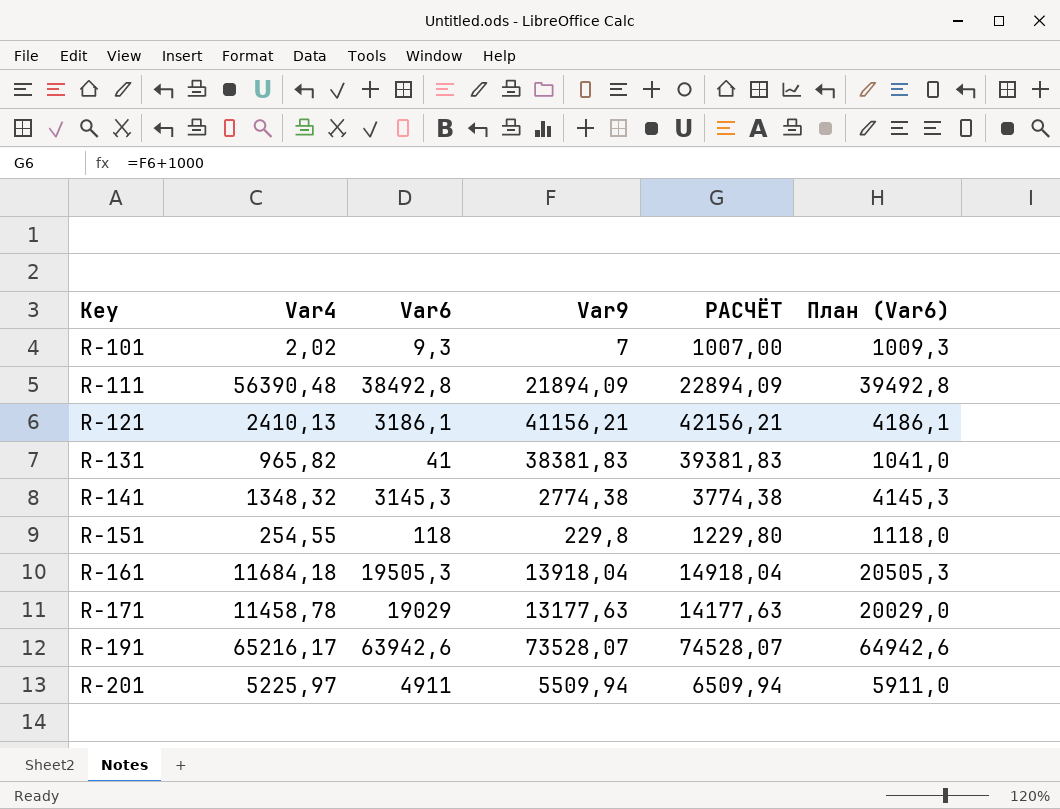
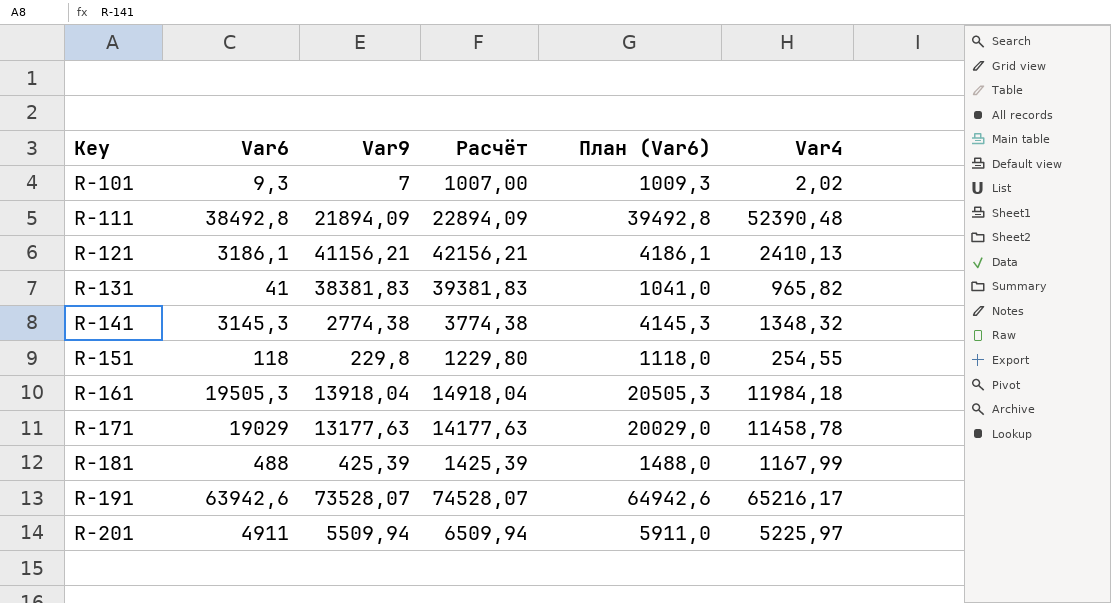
column name: РАСЧЁТ -> Расчёт
column Var4 | position: 2 -> 6
R-111 | Var4: 56390,48 -> 52390,48
R-161 | Var4: 11684,18 -> 11984,18
row R-181: none -> 488 | 425,39 | 1425,39 | 1488,0 | 1167,99

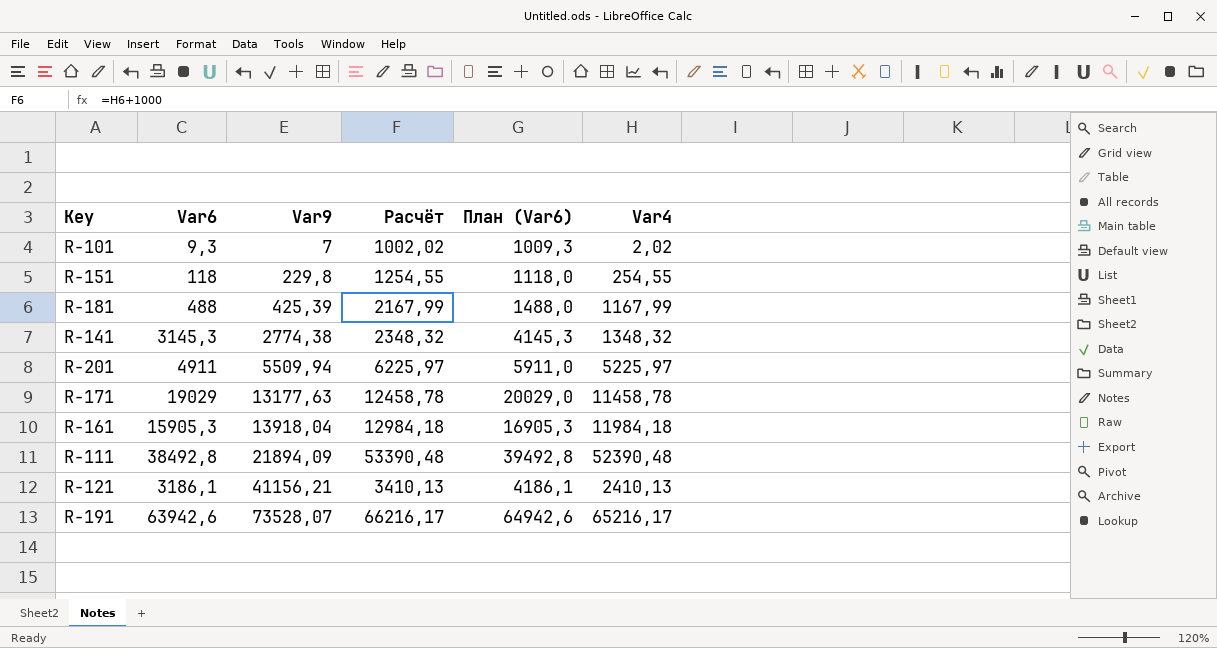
row order: Key ascending -> Var9 ascending
column Расчёт | formula: [Var9] + 1000 -> [Var4] + 1000
row R-131: 41 | 38381,83 | 39381,83 | 1041,0 | 965,82 -> none
R-161 | Var6: 19505,3 -> 15905,3
R-161 | План (Var6): 20505,3 -> 16905,3

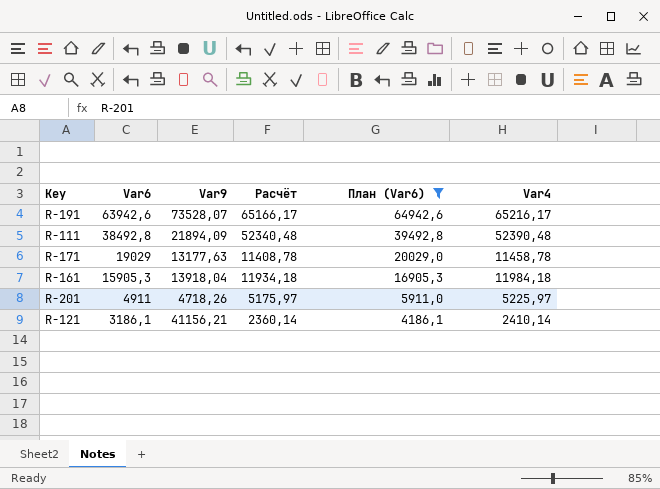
filter: none -> План (Var6) >= 4186,1
row order: Var9 ascending -> Var6 descending
column Расчёт | formula: [Var4] + 1000 -> [Var4] - 50
R-201 | Var9: 5509,94 -> 4718,26
R-121 | Var4: 2410,13 -> 2410,14

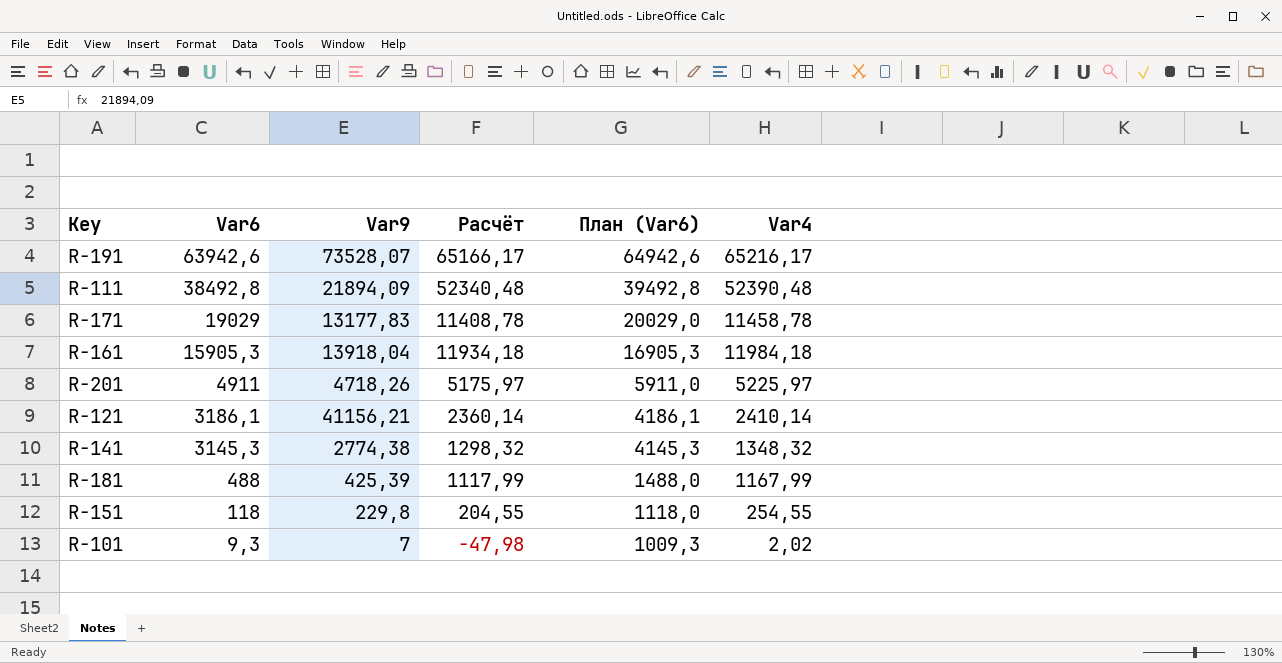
filter: План (Var6) >= 4186,1 -> none
R-171 | Var9: 13177,63 -> 13177,83

